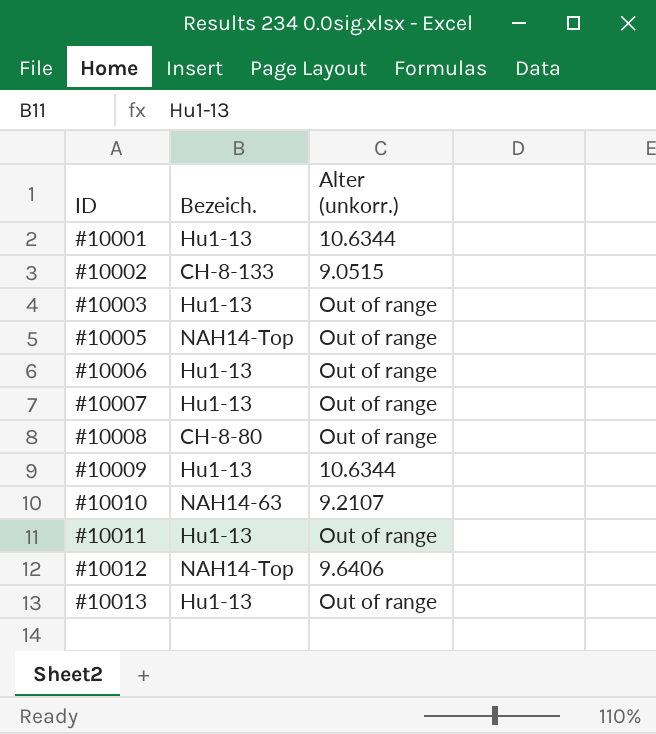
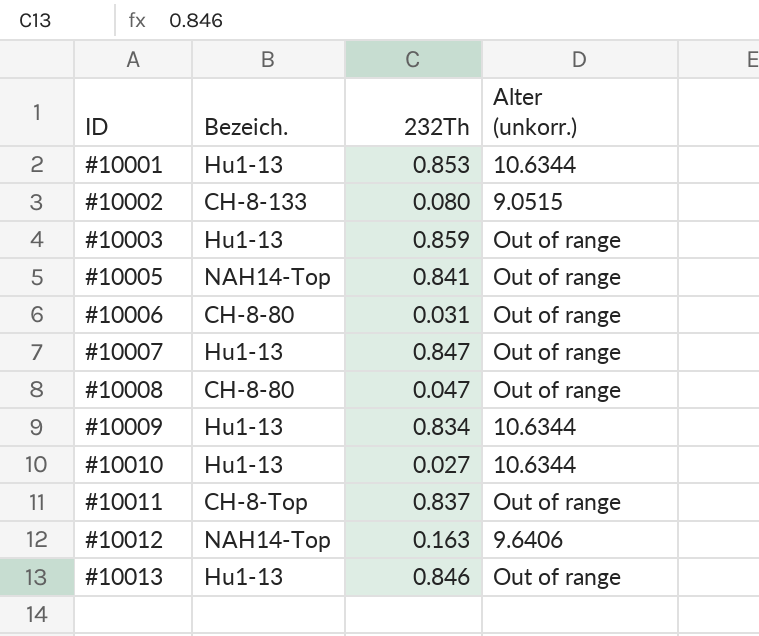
column 232Th | position: none -> 3
#10006 | Bezeich.: Hu1-13 -> CH-8-80
#10010 | Bezeich.: NAH14-63 -> Hu1-13
#10010 | Alter (unkorr.): 9.2107 -> 10.6344
#10011 | Bezeich.: Hu1-13 -> CH-8-Top

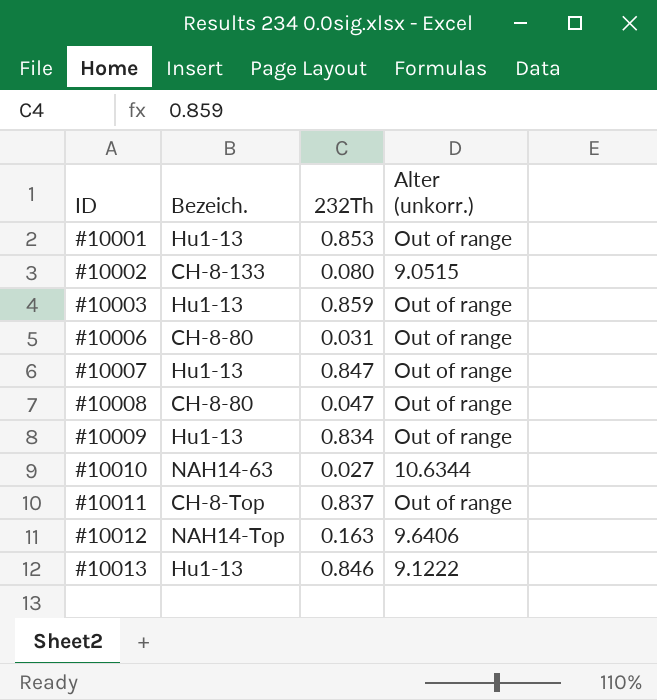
row #10005: NAH14-Top | 0.841 | Out of range -> none
#10001 | Alter (unkorr.): 10.6344 -> Out of range
#10009 | Alter (unkorr.): 10.6344 -> Out of range
#10010 | Bezeich.: Hu1-13 -> NAH14-63
#10013 | Alter (unkorr.): Out of range -> 9.1222

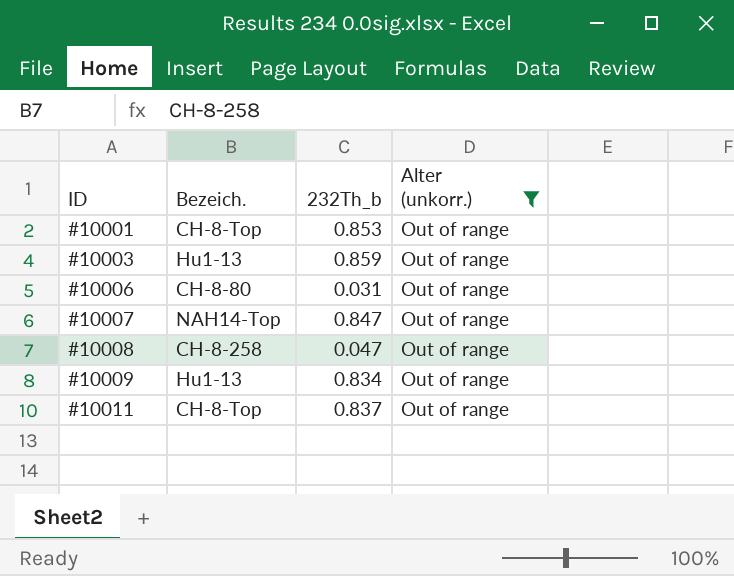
filter: none -> Alter (unkorr.) = Out of range
column name: 232Th -> 232Th_b
#10001 | Bezeich.: Hu1-13 -> CH-8-Top
#10007 | Bezeich.: Hu1-13 -> NAH14-Top
#10008 | Bezeich.: CH-8-80 -> CH-8-258

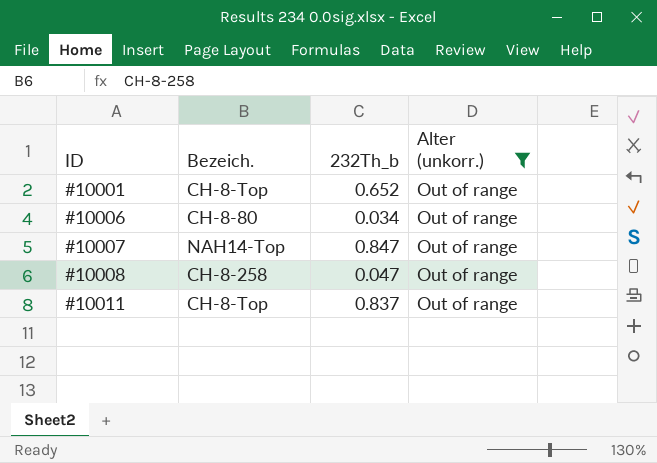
row #10003: Hu1-13 | 0.859 | Out of range -> none
row #10009: Hu1-13 | 0.834 | Out of range -> none
#10001 | 232Th_b: 0.853 -> 0.652
#10006 | 232Th_b: 0.031 -> 0.034

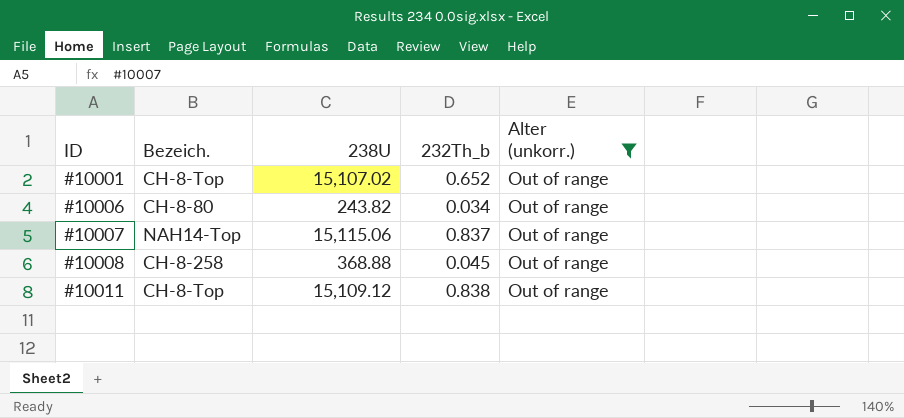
column 238U | position: none -> 3
#10007 | 232Th_b: 0.847 -> 0.837
#10008 | 232Th_b: 0.047 -> 0.045
#10011 | 232Th_b: 0.837 -> 0.838

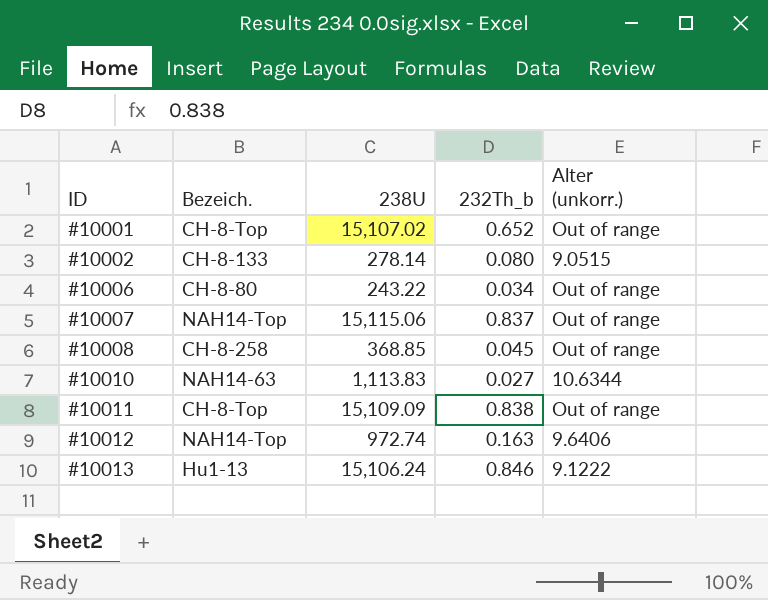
filter: Alter (unkorr.) = Out of range -> none
#10006 | 238U: 243.82 -> 243.22
#10008 | 238U: 368.88 -> 368.85
#10011 | 238U: 15,109.12 -> 15,109.09

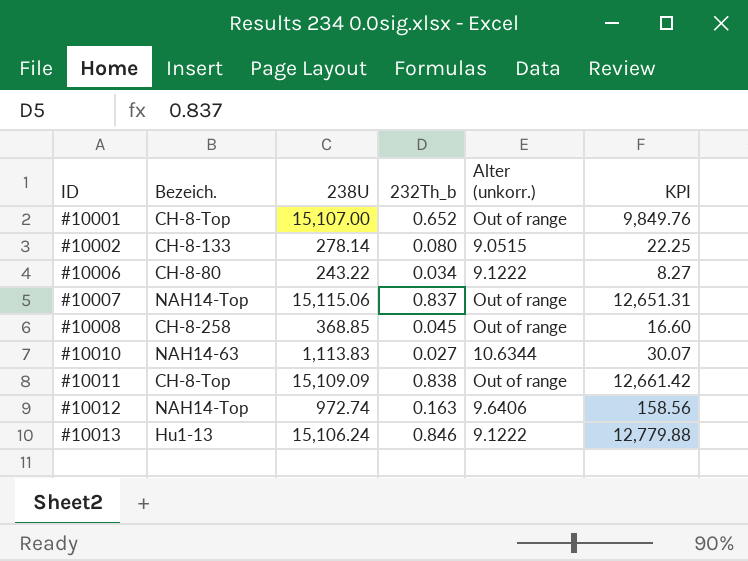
column KPI | formula: none -> [238U] * [232Th_b]
#10001 | 238U: 15,107.02 -> 15,107.00
#10006 | Alter (unkorr.): Out of range -> 9.1222

